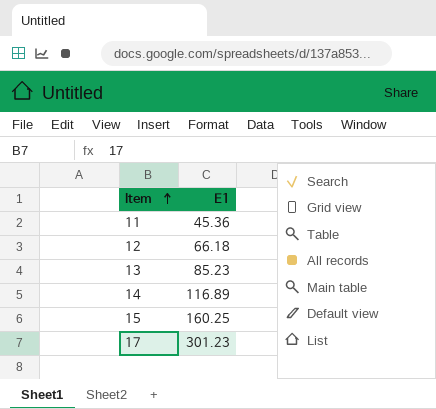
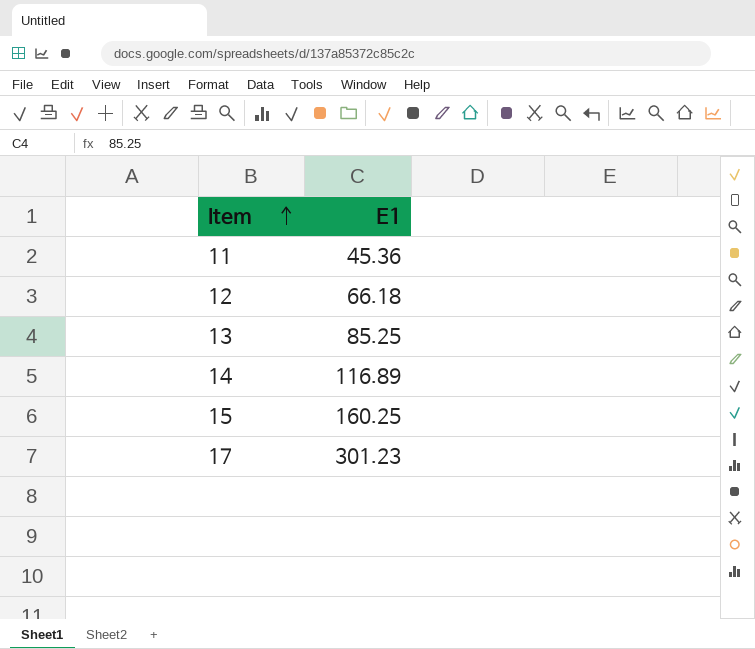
13 | E1: 85.23 -> 85.25

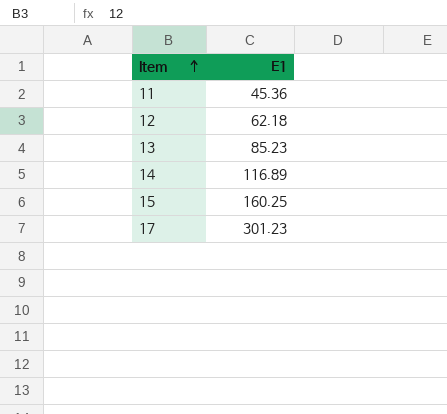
12 | E1: 66.18 -> 62.18
13 | E1: 85.25 -> 85.23

